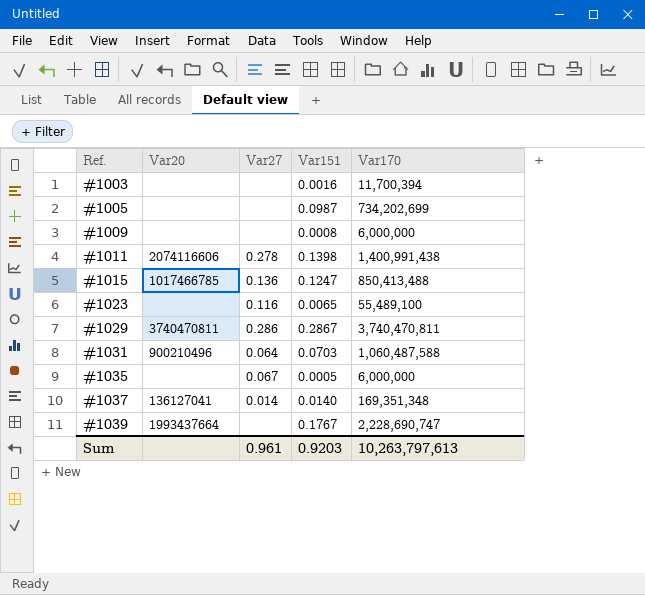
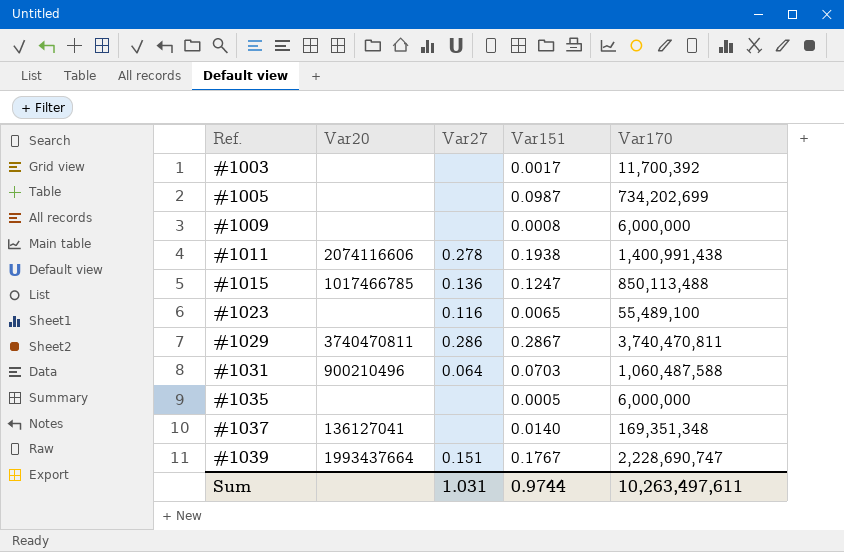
#1003 | Var151: 0.0016 -> 0.0017
#1003 | Var170: 11,700,394 -> 11,700,392
#1011 | Var151: 0.1398 -> 0.1938
#1015 | Var170: 850,413,488 -> 850,113,488
#1035 | Var27: 0.067 -> none
#1037 | Var27: 0.014 -> none
#1039 | Var27: none -> 0.151
Sum | Var27: 0.961 -> 1.031
Sum | Var151: 0.9203 -> 0.9744
Sum | Var170: 10,263,797,613 -> 10,263,497,611

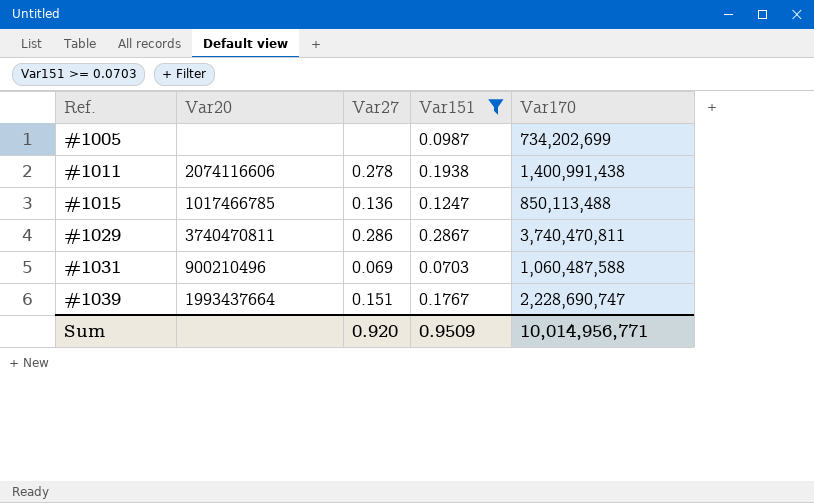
filter: none -> Var151 >= 0.0703
#1031 | Var27: 0.064 -> 0.069
Sum | Var27: 1.031 -> 0.920
Sum | Var151: 0.9744 -> 0.9509
Sum | Var170: 10,263,497,611 -> 10,014,956,771

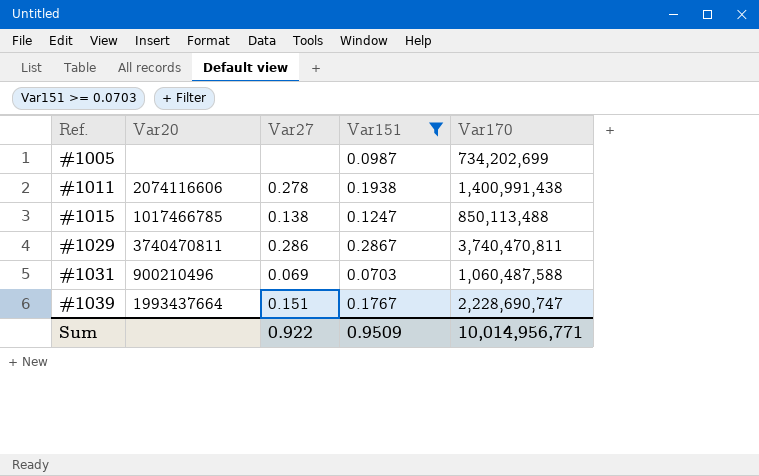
#1015 | Var27: 0.136 -> 0.138
Sum | Var27: 0.920 -> 0.922

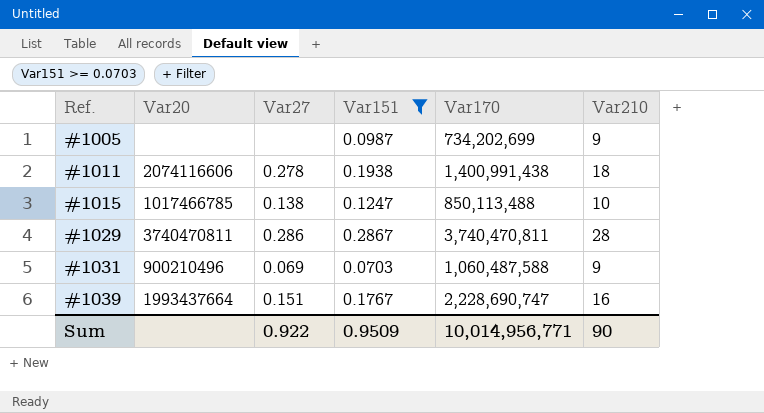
column Var210 | position: none -> 6

